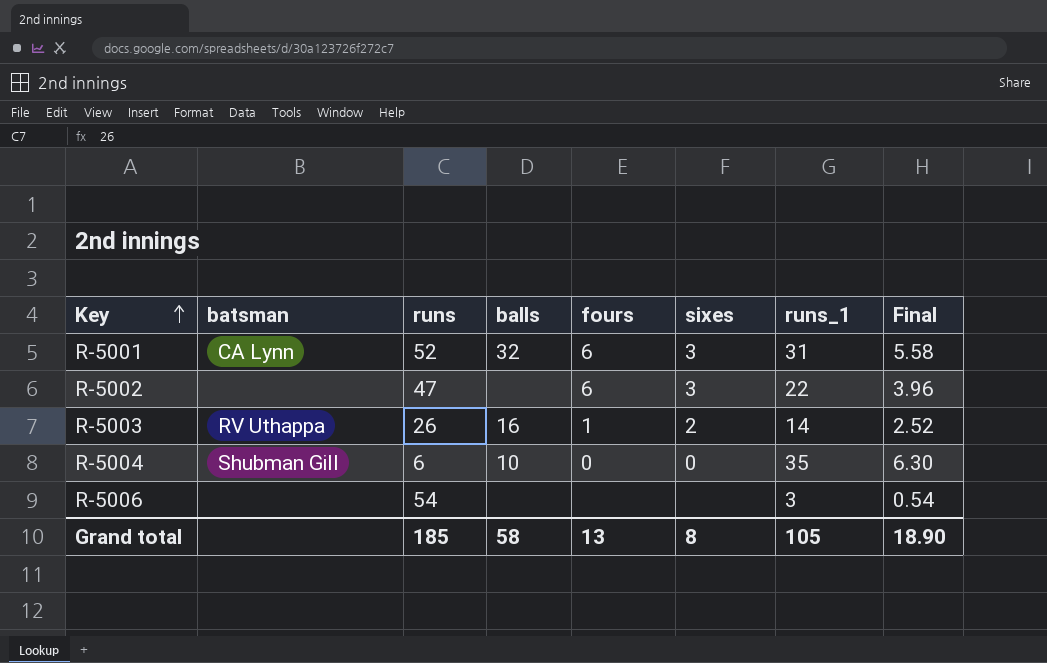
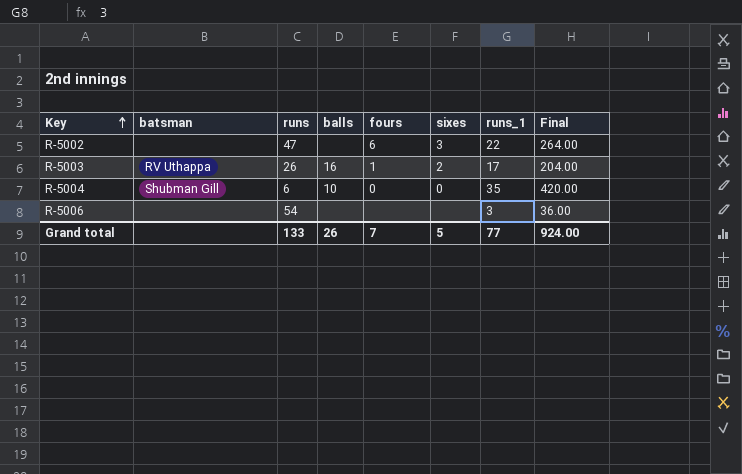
column Final | formula: [runs_1] * 0.18 -> [runs_1] * 12
row R-5001: CA Lynn | 52 | 32 | 6 | 3 | 31 | 5.58 -> none
R-5003 | runs_1: 14 -> 17
Grand total | runs: 185 -> 133
Grand total | balls: 58 -> 26
Grand total | fours: 13 -> 7
Grand total | sixes: 8 -> 5
Grand total | runs_1: 105 -> 77
Grand total | Final: 18.90 -> 924.00

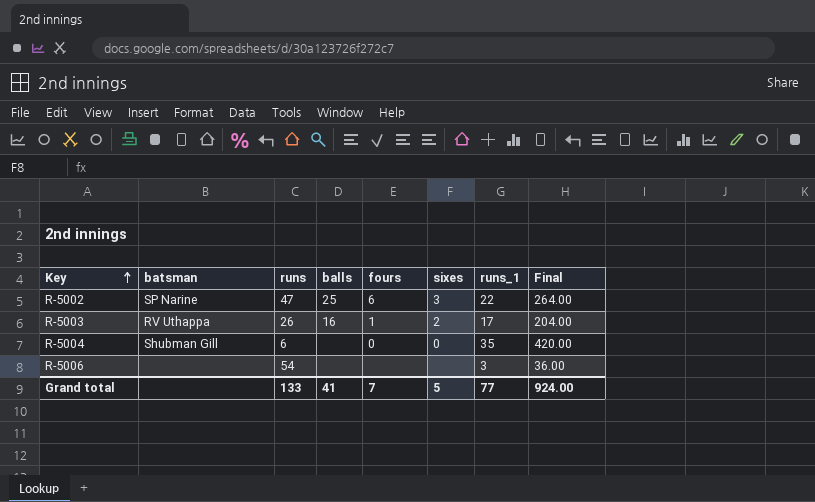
R-5002 | batsman: none -> SP Narine
R-5002 | balls: none -> 25
R-5004 | balls: 10 -> none
Grand total | balls: 26 -> 41

